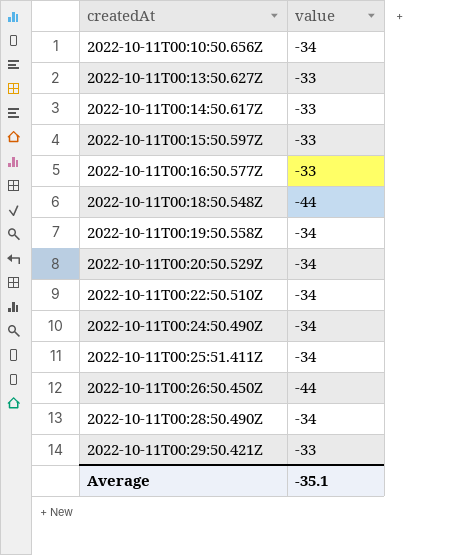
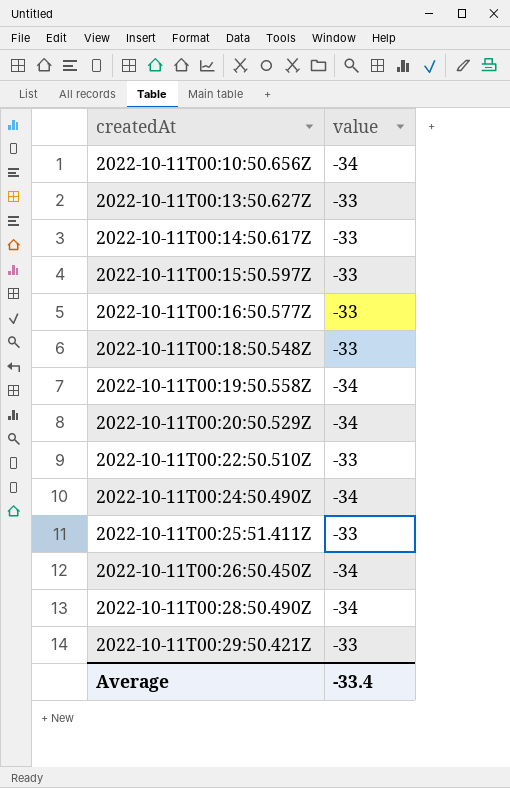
2022-10-11T00:18:50.548Z | value: -44 -> -33
2022-10-11T00:22:50.510Z | value: -34 -> -33
2022-10-11T00:25:51.411Z | value: -34 -> -33
2022-10-11T00:26:50.450Z | value: -44 -> -34
Average | value: -35.1 -> -33.4

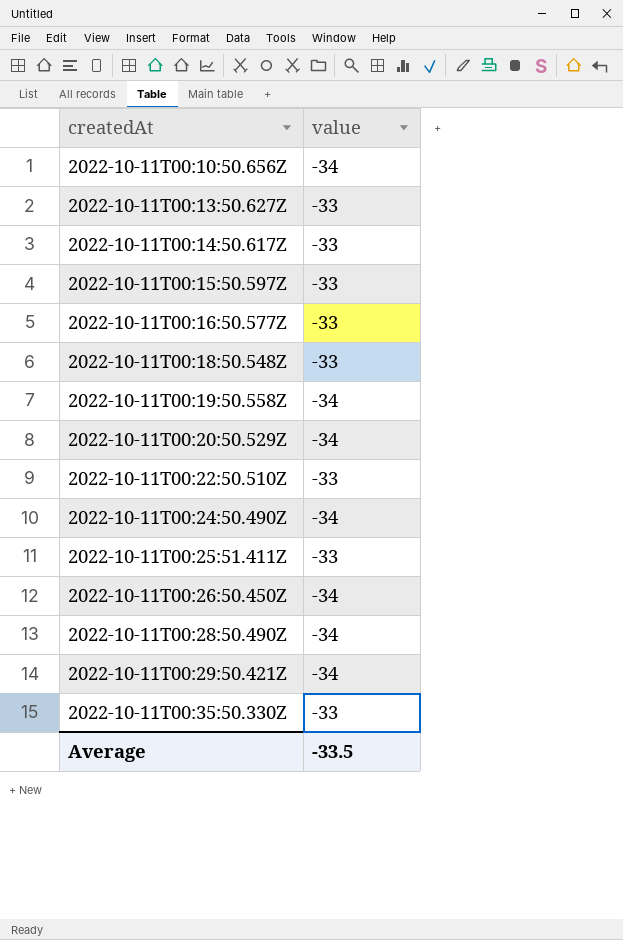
2022-10-11T00:29:50.421Z | value: -33 -> -34
row 2022-10-11T00:35:50.330Z: none -> -33
Average | value: -33.4 -> -33.5

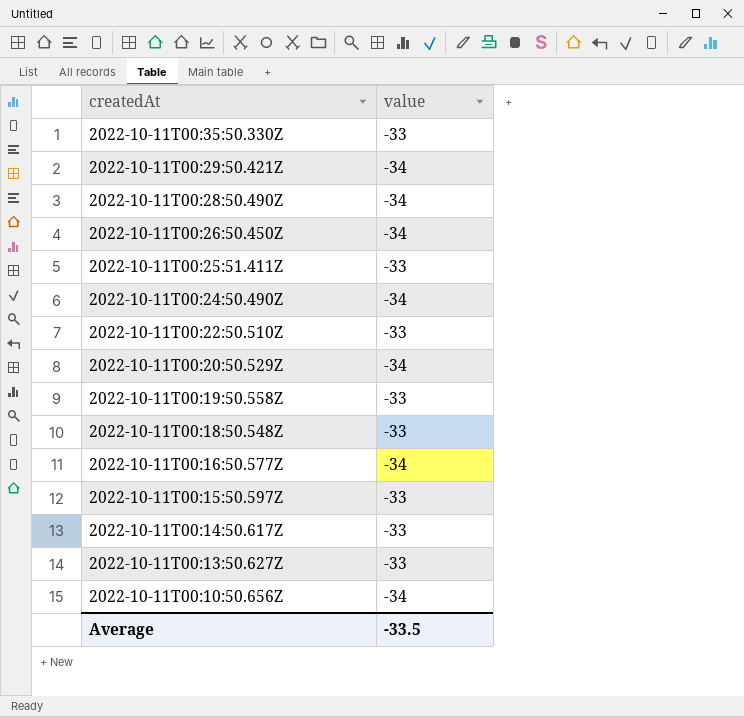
row order: createdAt ascending -> createdAt descending
2022-10-11T00:19:50.558Z | value: -34 -> -33
2022-10-11T00:16:50.577Z | value: -33 -> -34

